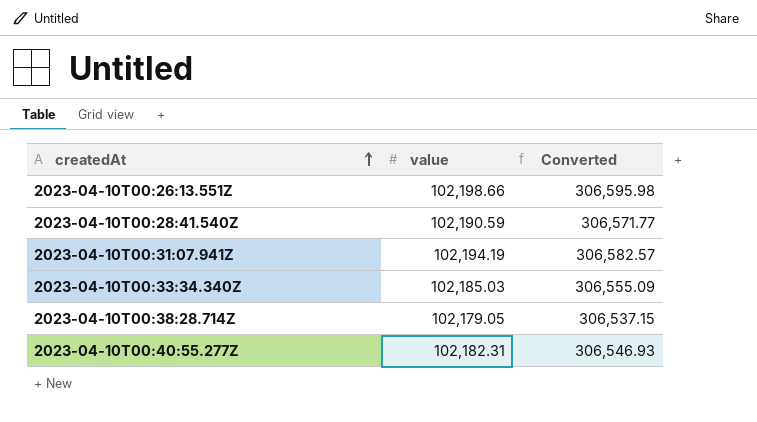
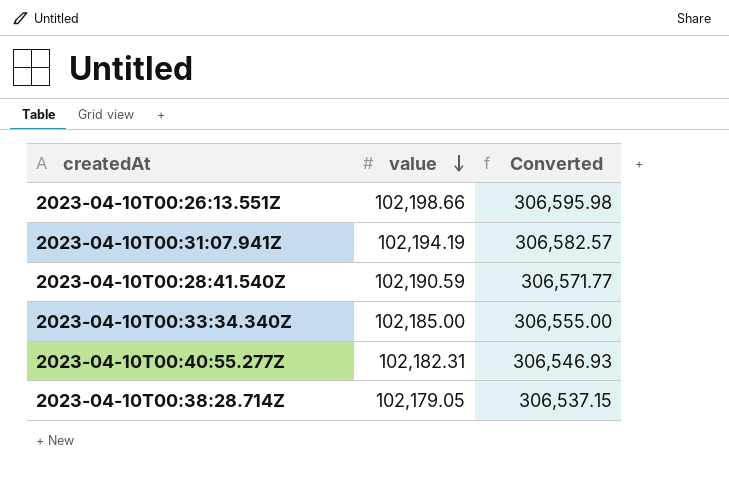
row order: createdAt ascending -> value descending
2023-04-10T00:33:34.340Z | value: 102,185.03 -> 102,185.00
2023-04-10T00:33:34.340Z | Converted: 306,555.09 -> 306,555.00

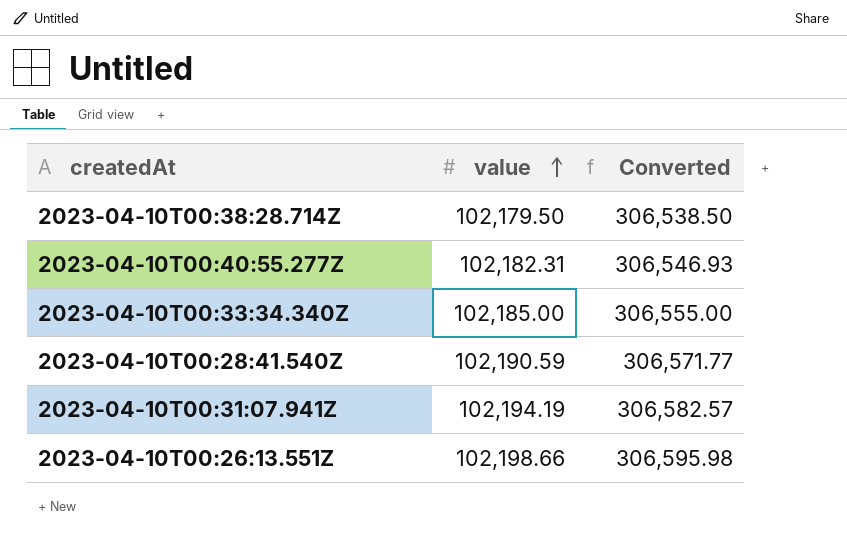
row order: value descending -> value ascending
2023-04-10T00:38:28.714Z | value: 102,179.05 -> 102,179.50
2023-04-10T00:38:28.714Z | Converted: 306,537.15 -> 306,538.50

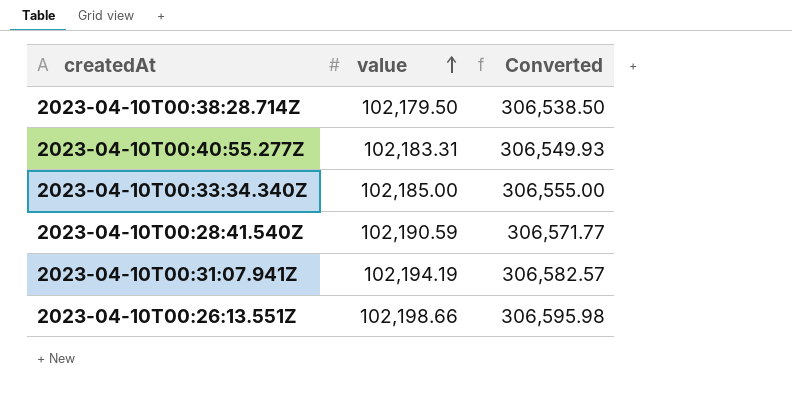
2023-04-10T00:40:55.277Z | value: 102,182.31 -> 102,183.31
2023-04-10T00:40:55.277Z | Converted: 306,546.93 -> 306,549.93

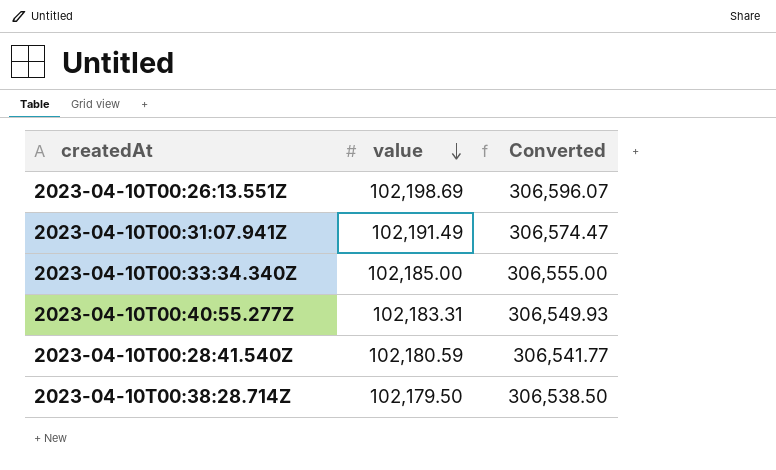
row order: value ascending -> value descending
2023-04-10T00:26:13.551Z | value: 102,198.66 -> 102,198.69
2023-04-10T00:26:13.551Z | Converted: 306,595.98 -> 306,596.07
2023-04-10T00:31:07.941Z | value: 102,194.19 -> 102,191.49
2023-04-10T00:31:07.941Z | Converted: 306,582.57 -> 306,574.47
2023-04-10T00:28:41.540Z | value: 102,190.59 -> 102,180.59
2023-04-10T00:28:41.540Z | Converted: 306,571.77 -> 306,541.77

